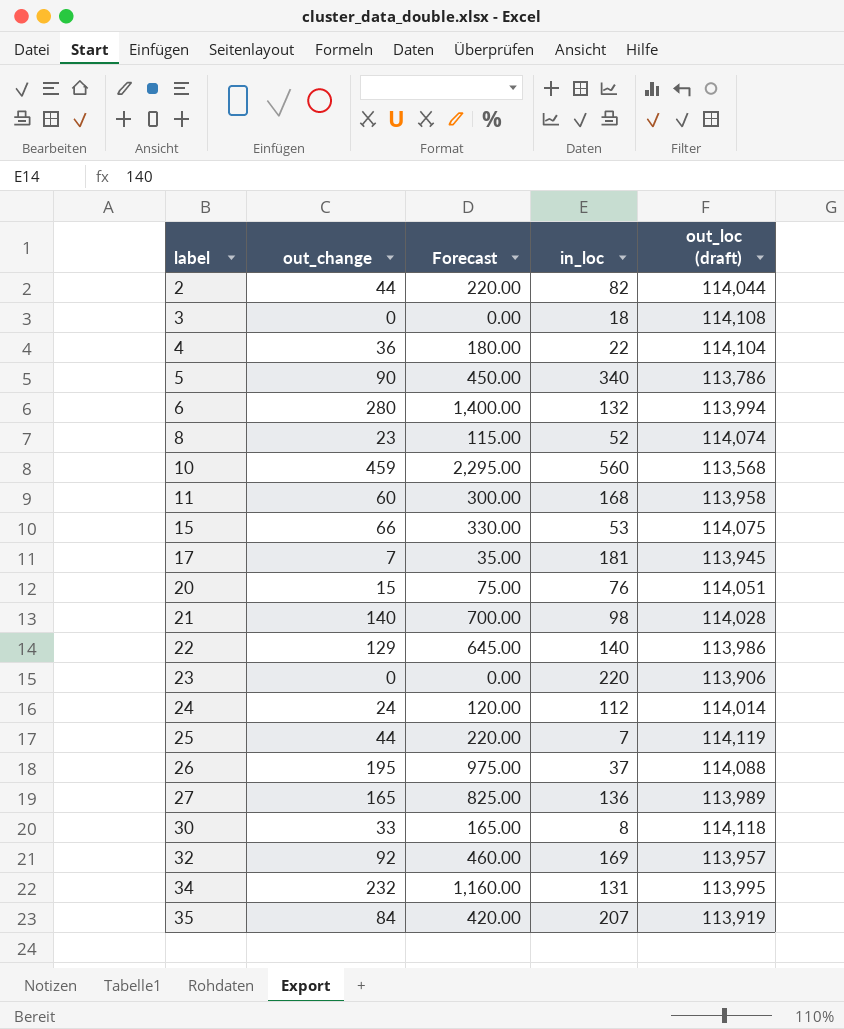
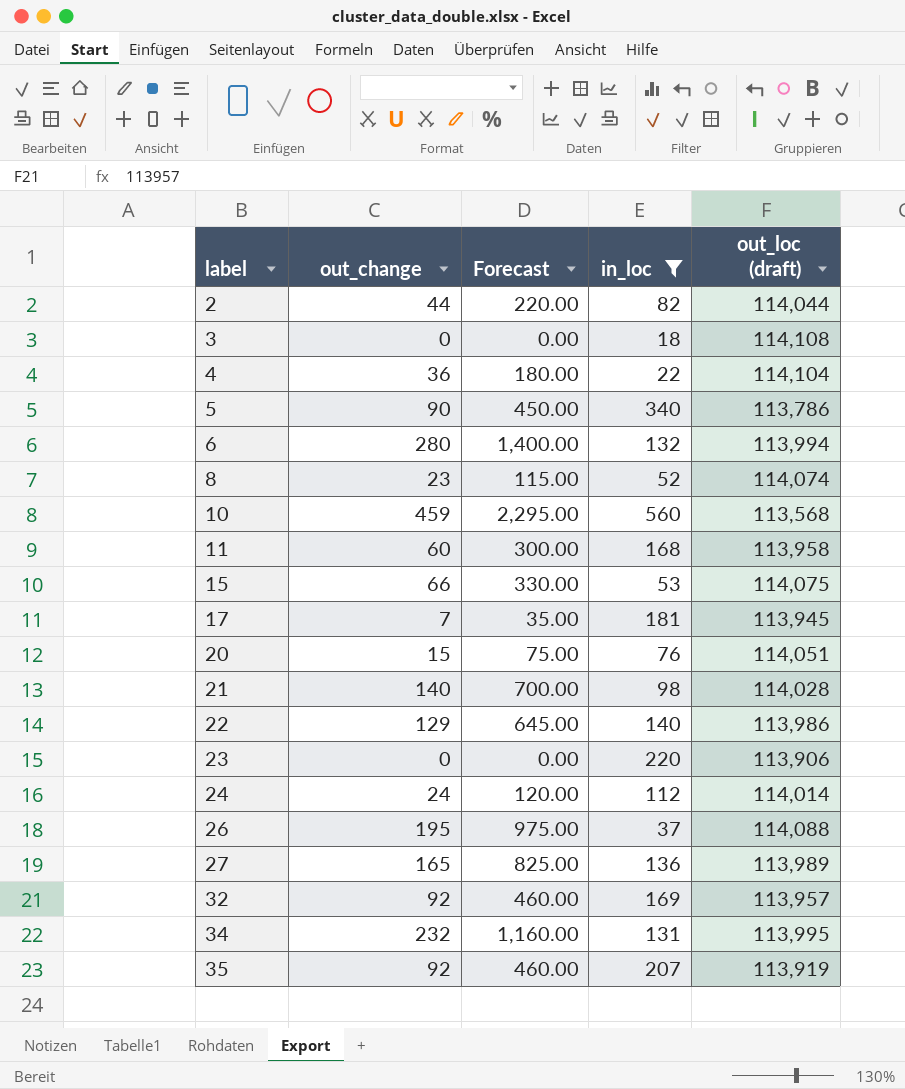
filter: none -> in_loc >= 18
35 | out_change: 84 -> 92
35 | Forecast: 420.00 -> 460.00

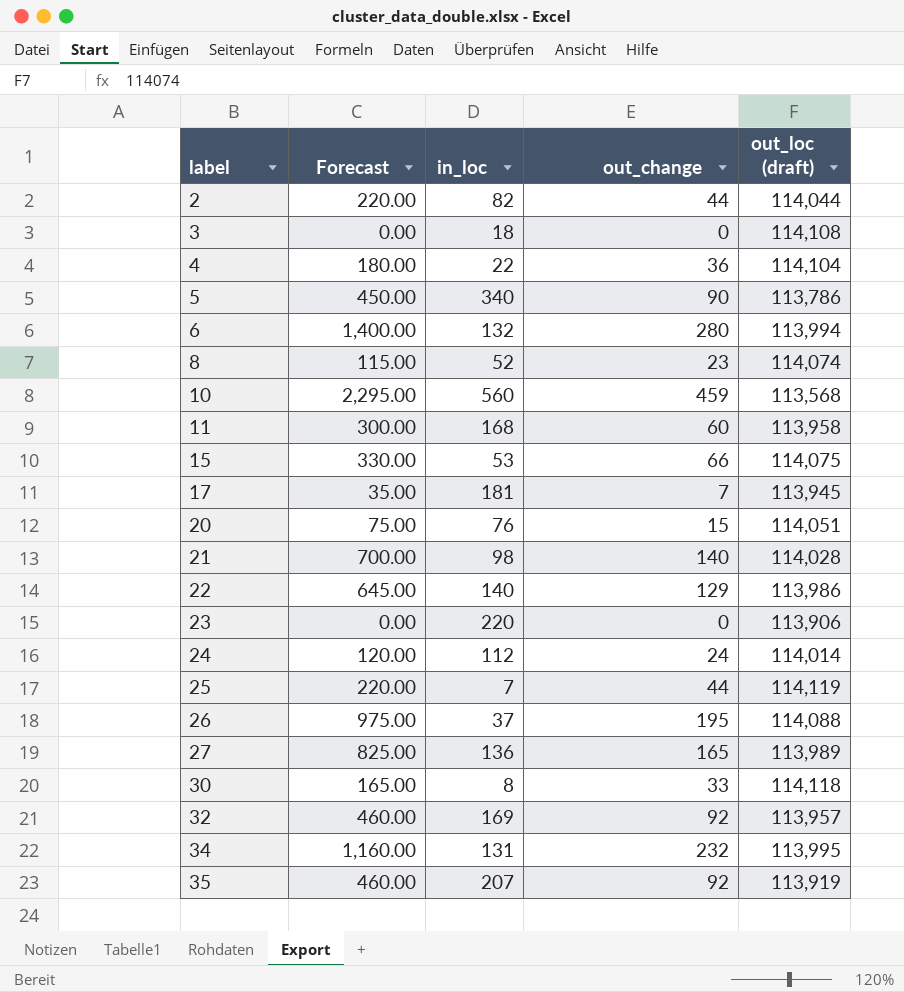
filter: in_loc >= 18 -> none
column out_change | position: 2 -> 4

